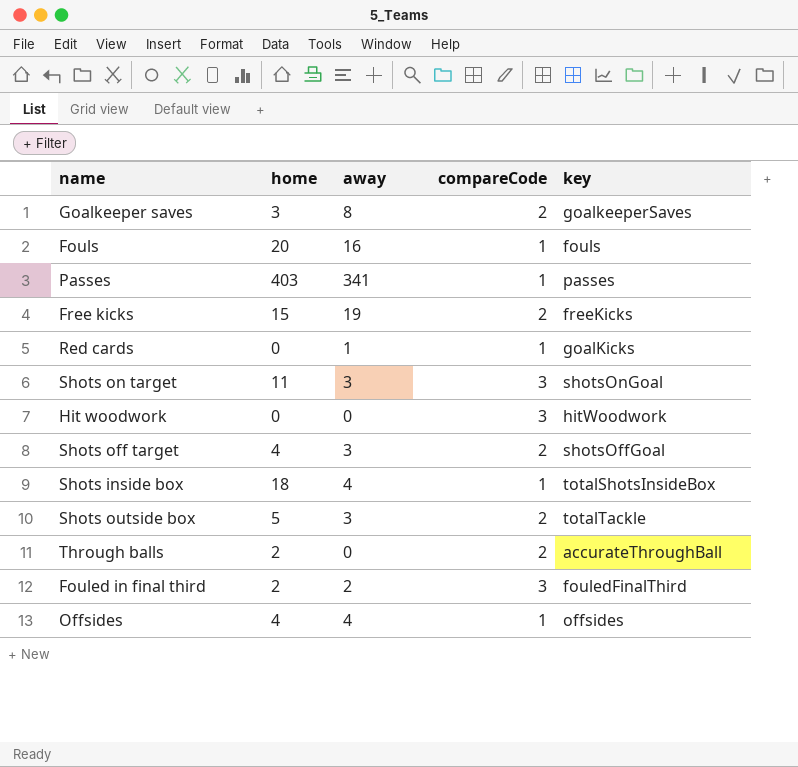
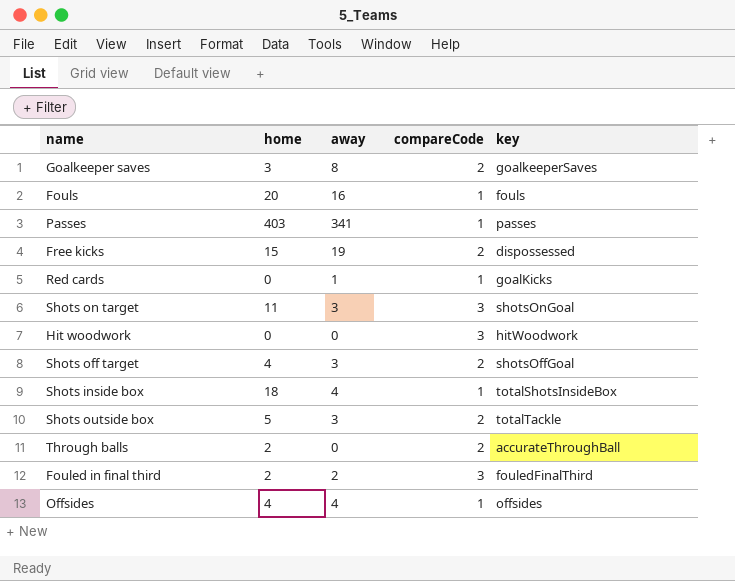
Free kicks | key: freeKicks -> dispossessed

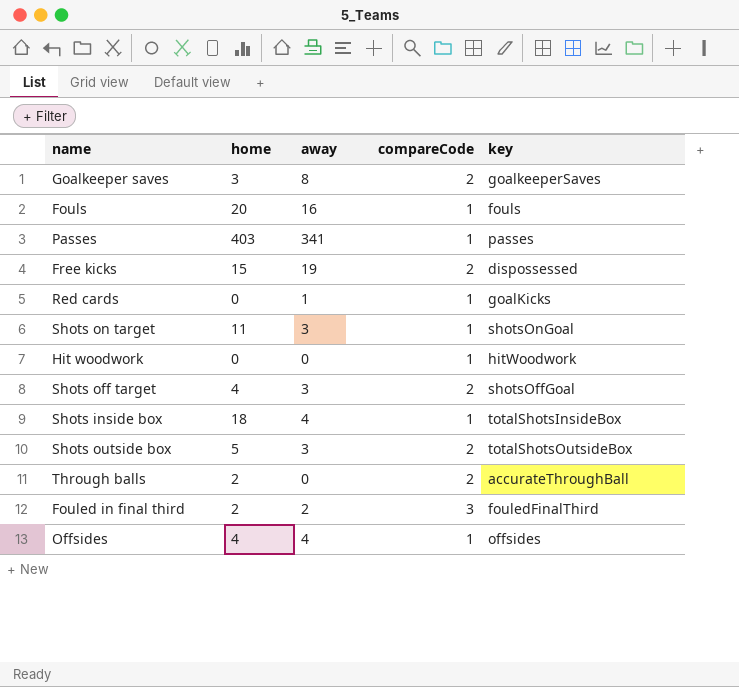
Shots on target | compareCode: 3 -> 1
Hit woodwork | compareCode: 3 -> 1
Shots outside box | key: totalTackle -> totalShotsOutsideBox

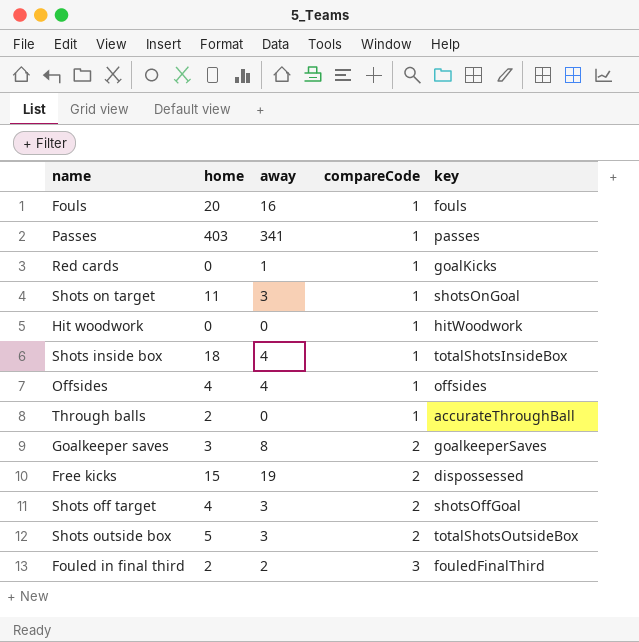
row order: none -> compareCode ascending
Through balls | compareCode: 2 -> 1

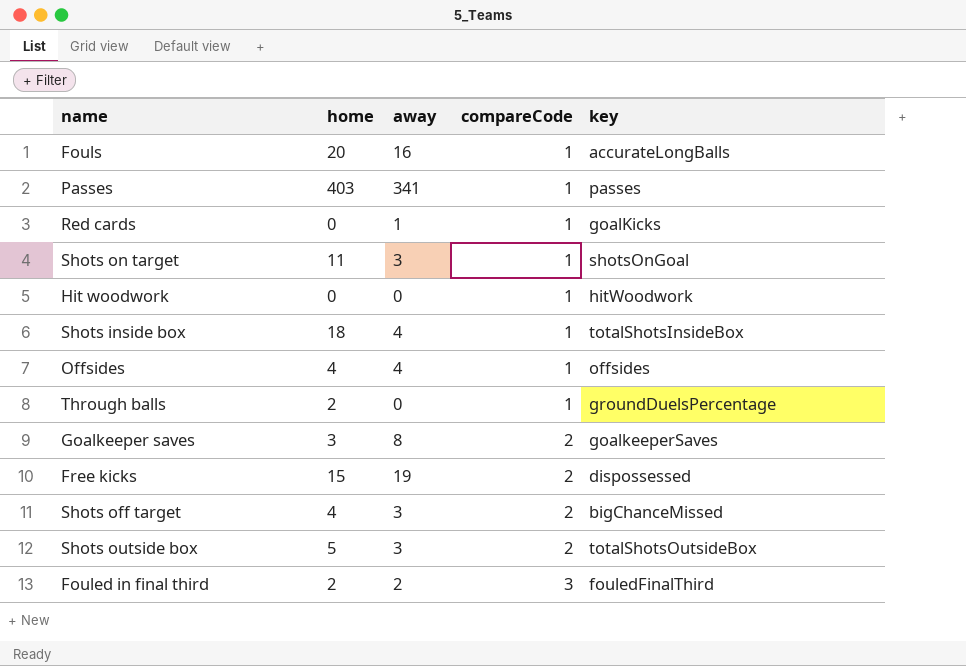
Fouls | key: fouls -> accurateLongBalls
Through balls | key: accurateThroughBall -> groundDuelsPercentage
Shots off target | key: shotsOffGoal -> bigChanceMissed

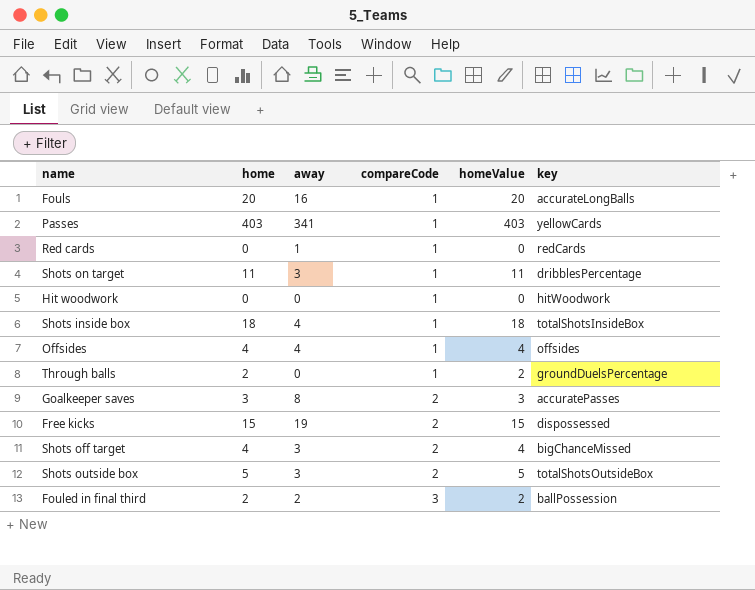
column homeValue | position: none -> 5
Passes | key: passes -> yellowCards
Red cards | key: goalKicks -> redCards
Shots on target | key: shotsOnGoal -> dribblesPercentage
Goalkeeper saves | key: goalkeeperSaves -> accuratePasses
Fouled in final third | key: fouledFinalThird -> ballPossession

